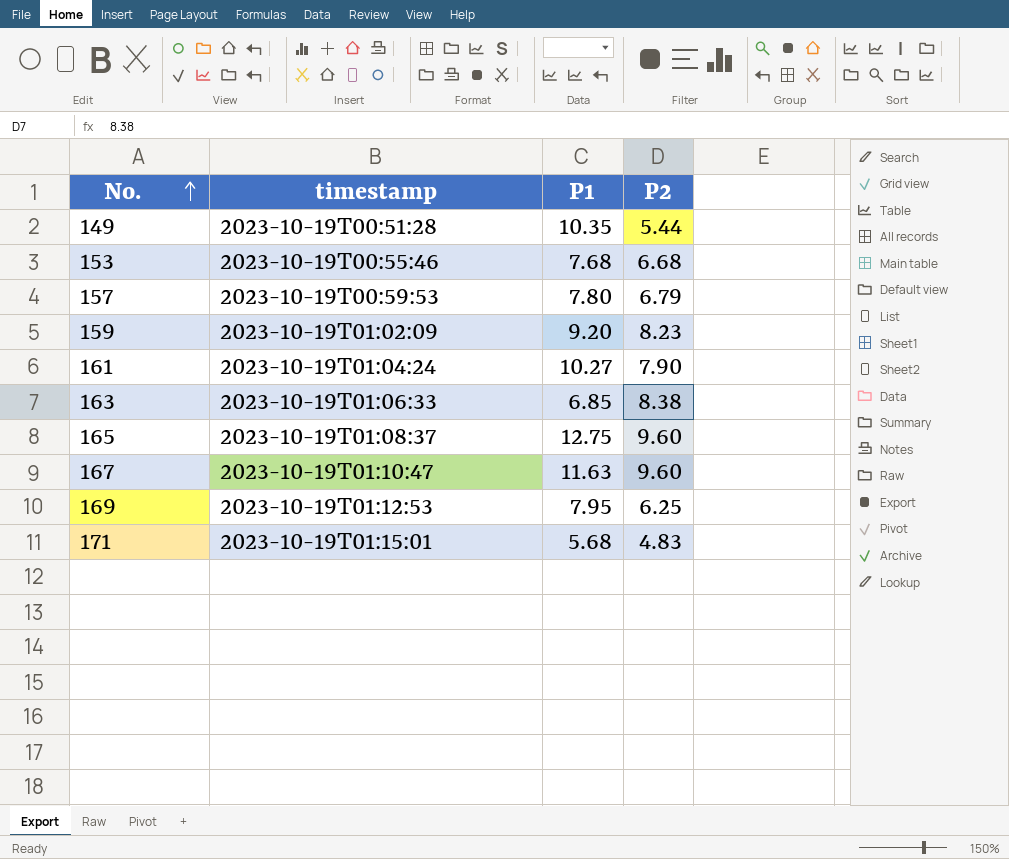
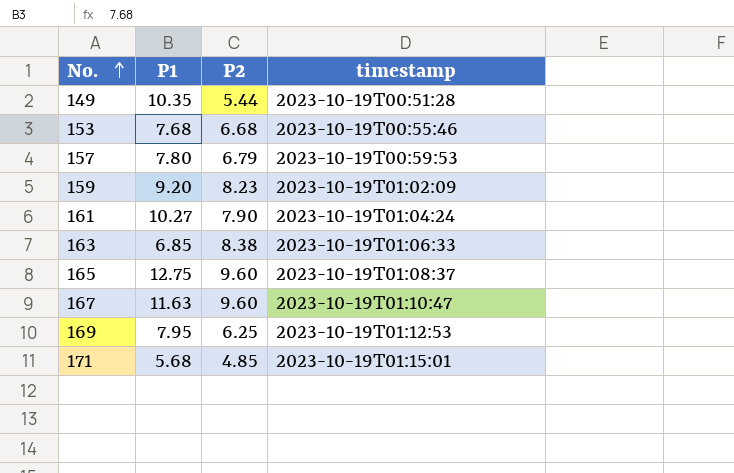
column timestamp | position: 2 -> 4
171 | P2: 4.83 -> 4.85

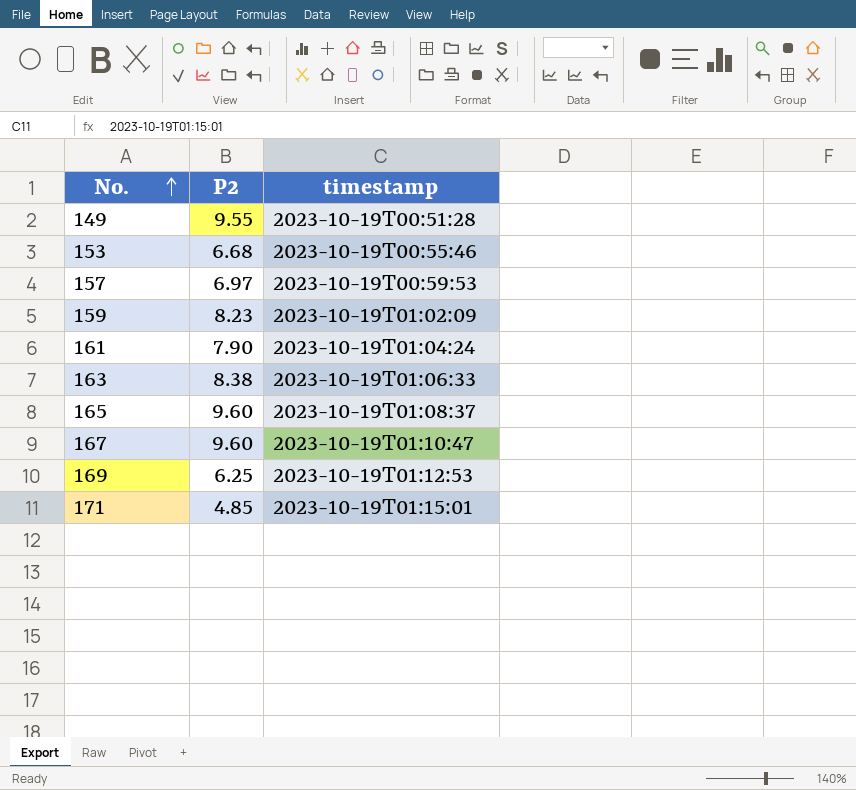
column P1 | position: 2 -> none
149 | P2: 5.44 -> 9.55
157 | P2: 6.79 -> 6.97

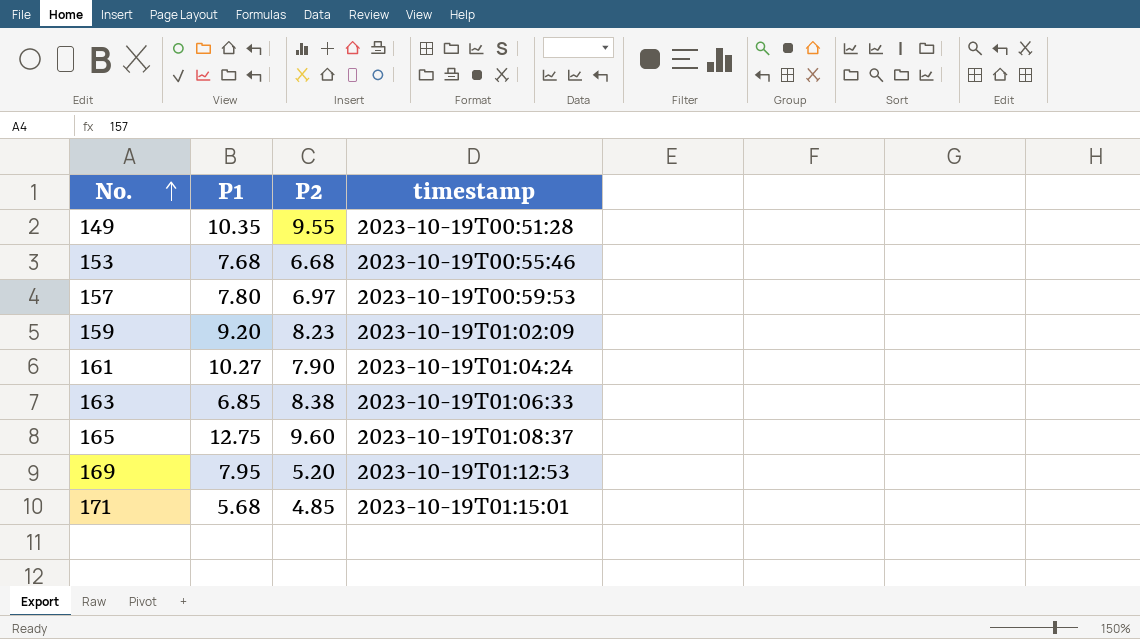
column P1 | position: none -> 2
row 167: 9.60 | 2023-10-19T01:10:47 -> none
169 | P2: 6.25 -> 5.20

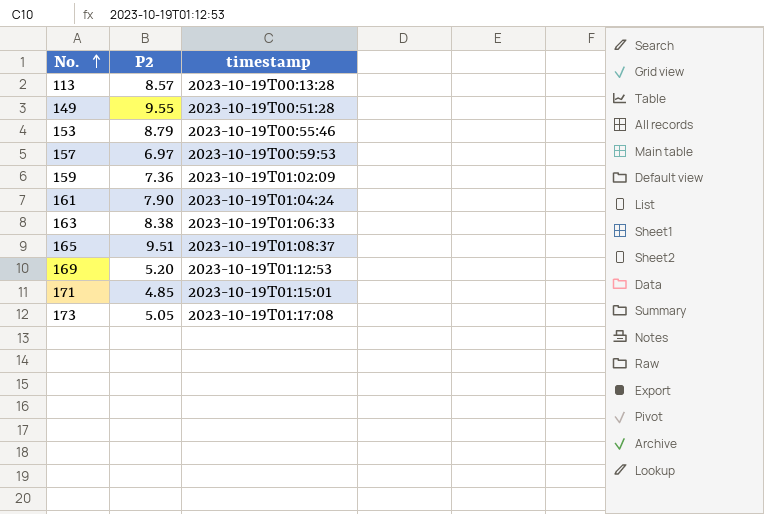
column P1 | position: 2 -> none
row 113: none -> 8.57 | 2023-10-19T00:13:28
153 | P2: 6.68 -> 8.79
159 | P2: 8.23 -> 7.36
165 | P2: 9.60 -> 9.51
row 173: none -> 5.05 | 2023-10-19T01:17:08

